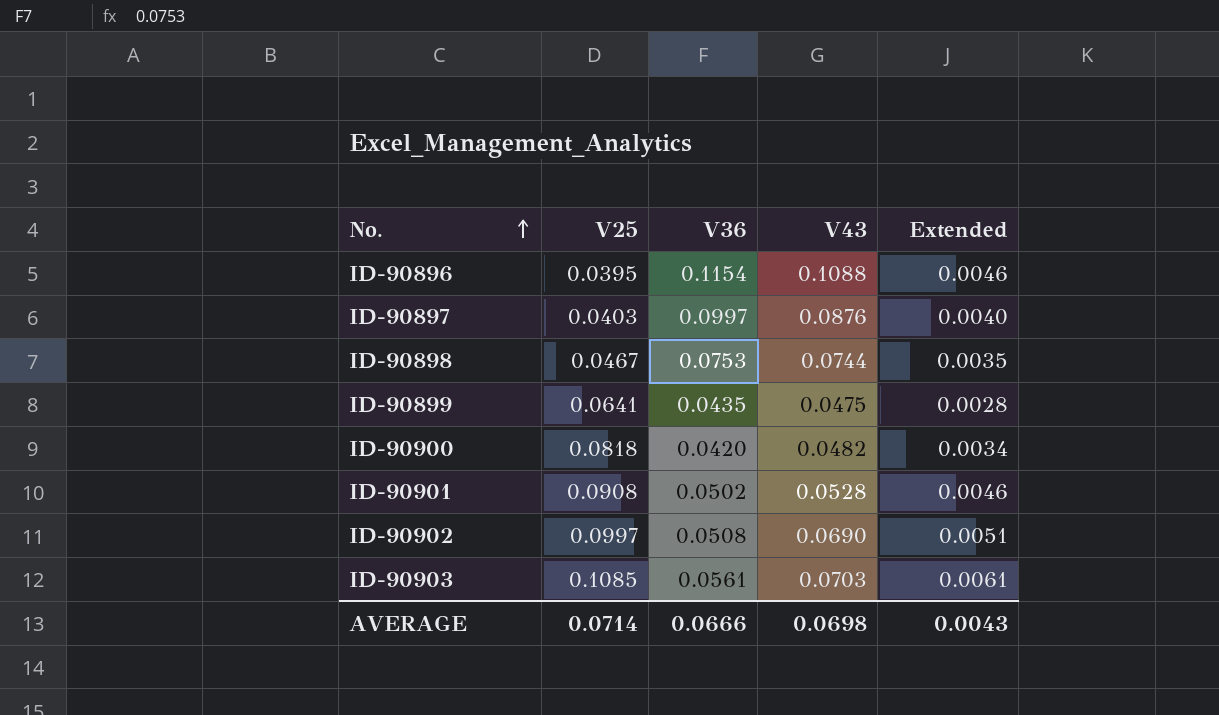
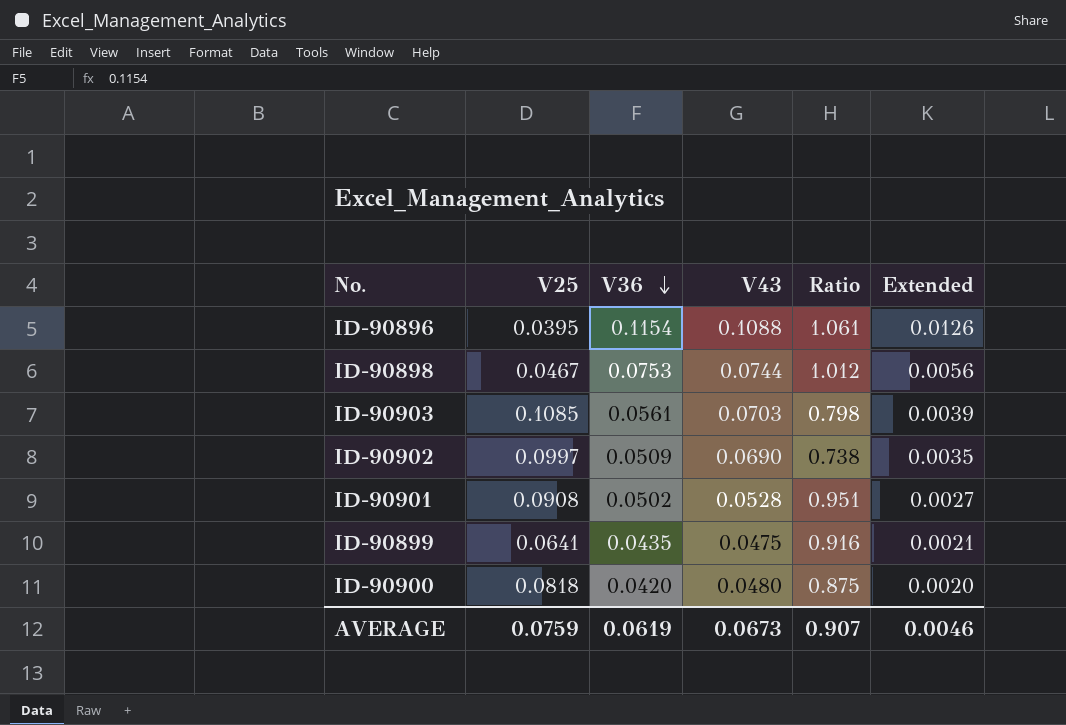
row order: No. ascending -> V36 descending
column Ratio | formula: none -> [V36] / [V43]
column Extended | formula: [V25] * [V36] -> [V36] * [V43]
row ID-90897: 0.0403 | 0.0997 | 0.0876 | 0.0040 -> none
ID-90902 | V36: 0.0508 -> 0.0509
ID-90900 | V43: 0.0482 -> 0.0480
AVERAGE | V25: 0.0714 -> 0.0759
AVERAGE | V36: 0.0666 -> 0.0619
AVERAGE | V43: 0.0698 -> 0.0673
AVERAGE | Extended: 0.0043 -> 0.0046

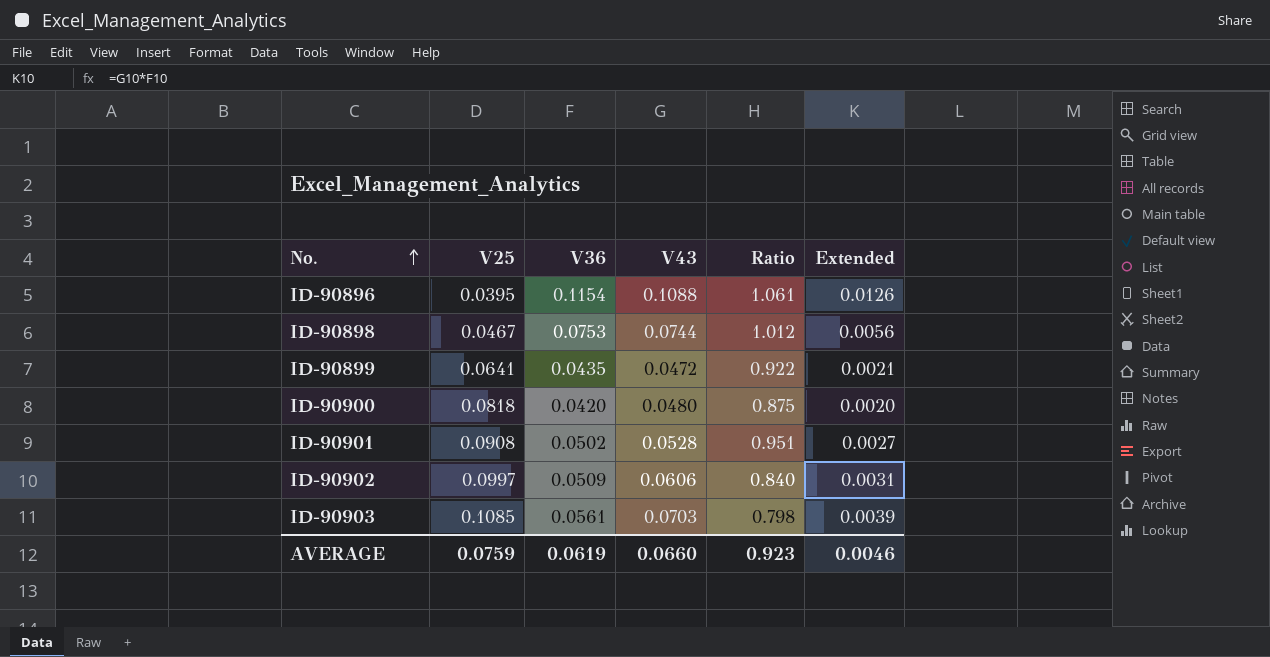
row order: V36 descending -> No. ascending
ID-90899 | V43: 0.0475 -> 0.0472
ID-90899 | Ratio: 0.916 -> 0.922
ID-90902 | V43: 0.0690 -> 0.0606
ID-90902 | Ratio: 0.738 -> 0.840
ID-90902 | Extended: 0.0035 -> 0.0031
AVERAGE | V43: 0.0673 -> 0.0660
AVERAGE | Ratio: 0.907 -> 0.923

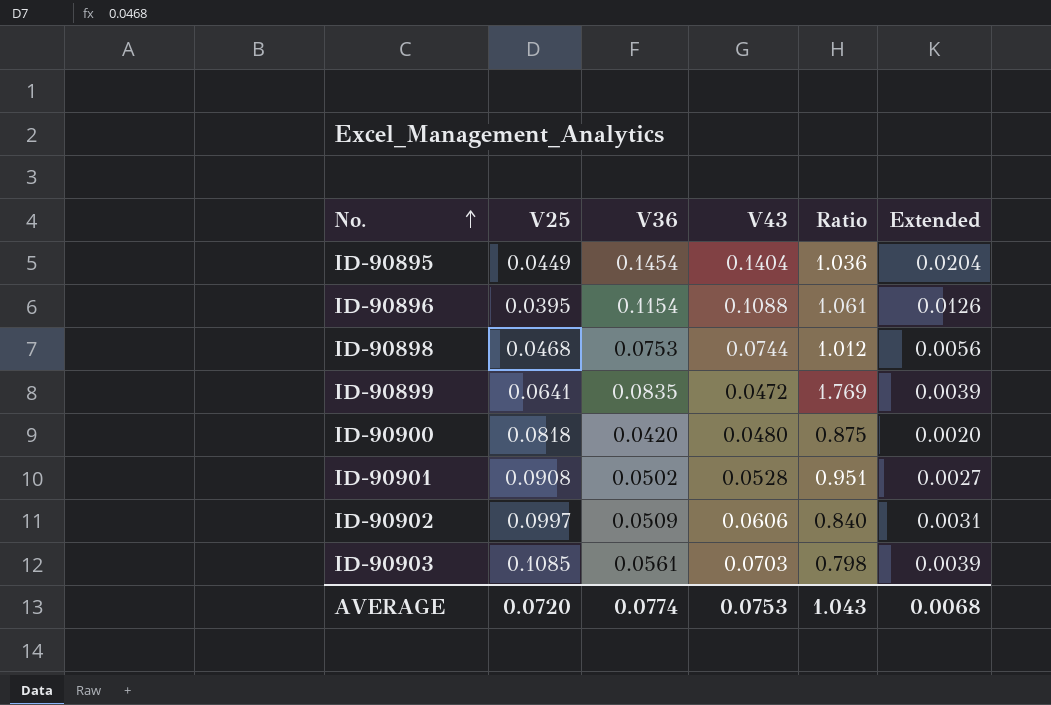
row ID-90895: none -> 0.0449 | 0.1454 | 0.1404 | 1.036 | 0.0204
ID-90898 | V25: 0.0467 -> 0.0468
ID-90899 | V36: 0.0435 -> 0.0835
ID-90899 | Ratio: 0.922 -> 1.769
ID-90899 | Extended: 0.0021 -> 0.0039
AVERAGE | V25: 0.0759 -> 0.0720
AVERAGE | V36: 0.0619 -> 0.0774
AVERAGE | V43: 0.0660 -> 0.0753
AVERAGE | Ratio: 0.923 -> 1.043
AVERAGE | Extended: 0.0046 -> 0.0068

